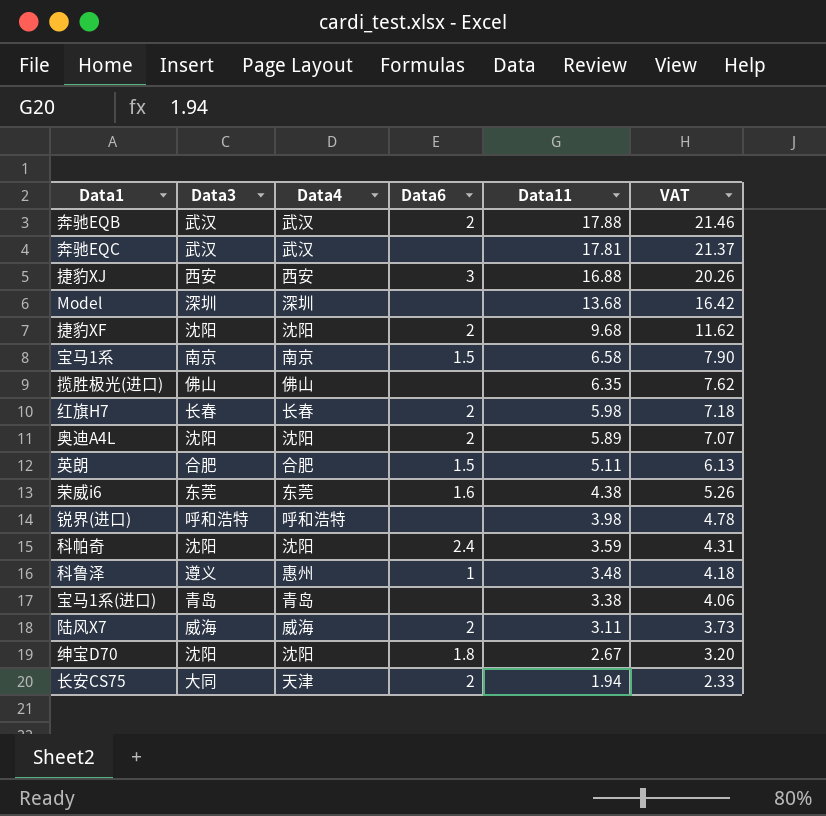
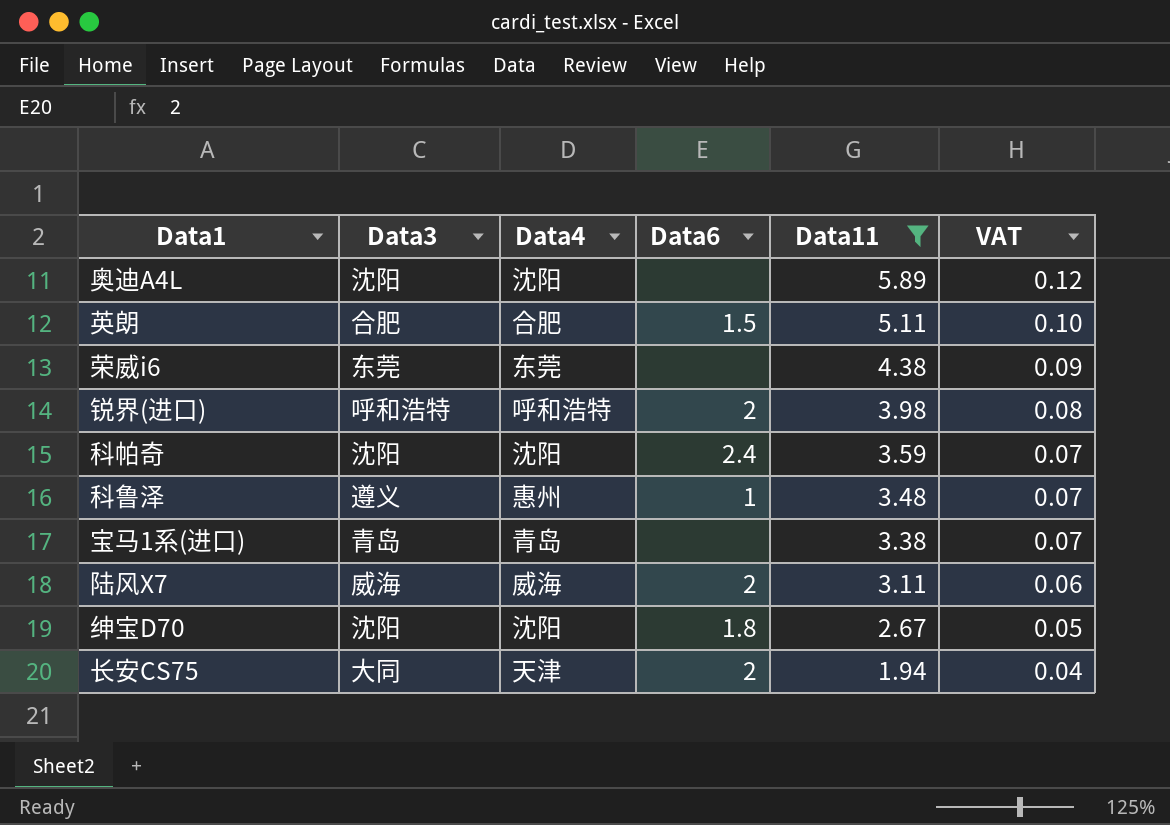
filter: none -> Data11 <= 5.89
column VAT | formula: [Data11] * 1.2 -> [Data11] * 0.02
奥迪A4L | Data6: 2 -> none
荣威i6 | Data6: 1.6 -> none
锐界(进口) | Data6: none -> 2

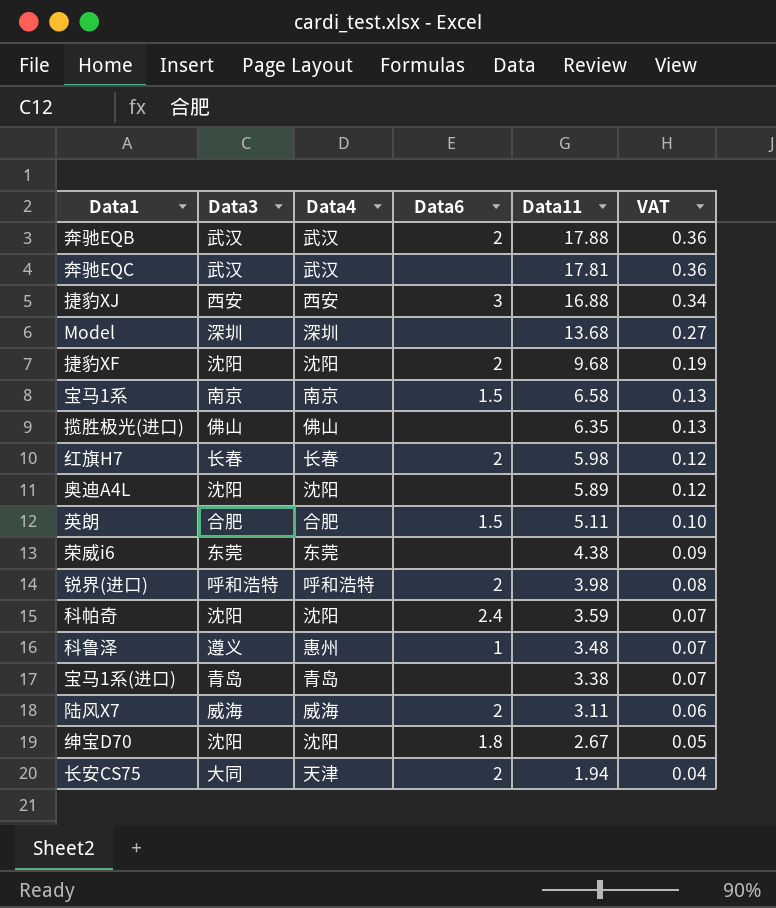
filter: Data11 <= 5.89 -> none

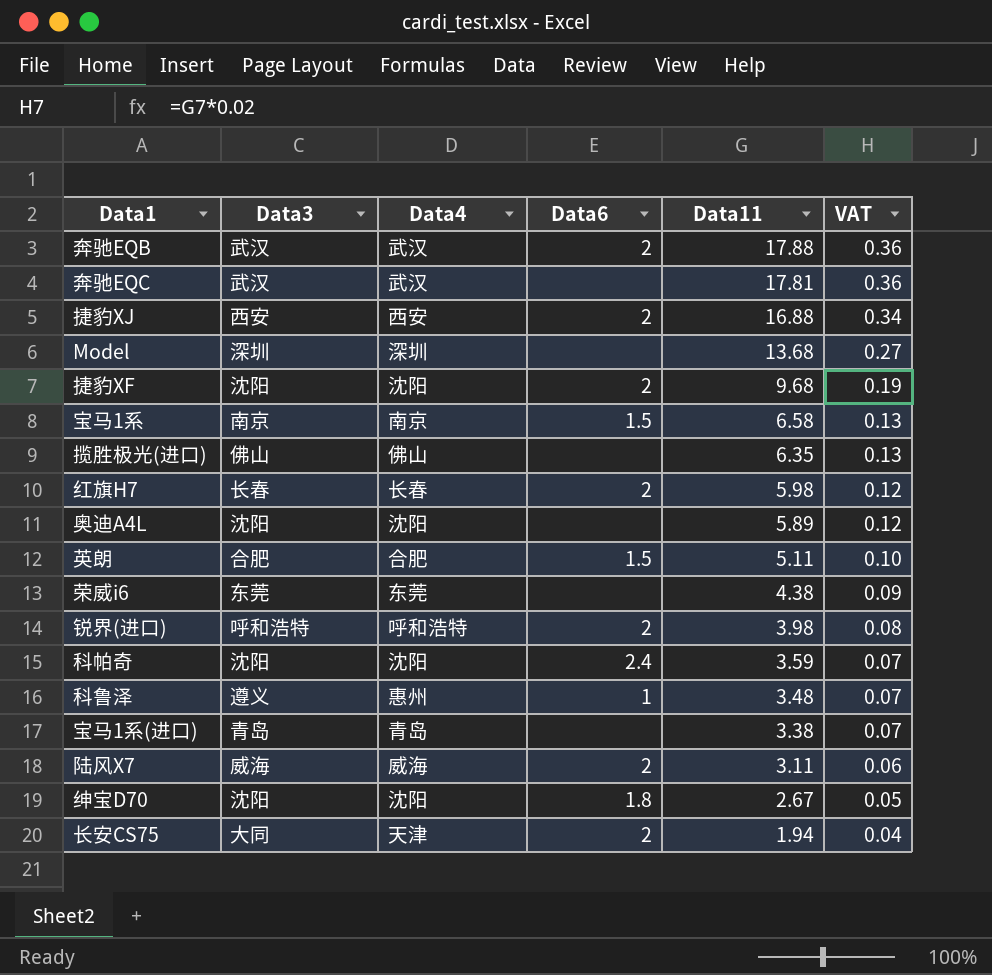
捷豹XJ | Data6: 3 -> 2

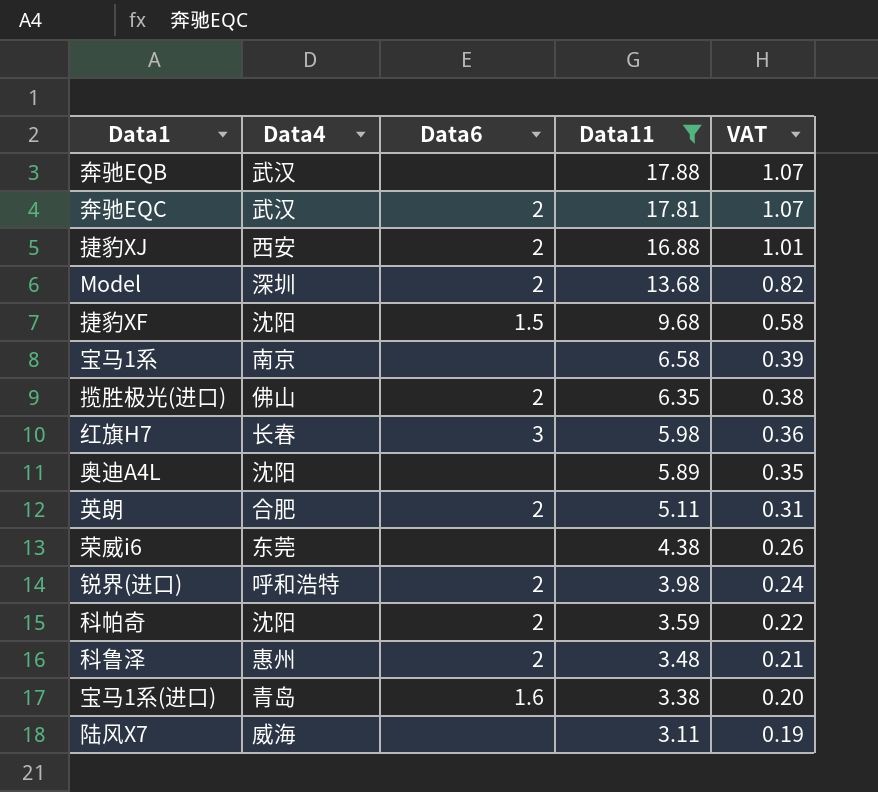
filter: none -> Data11 >= 3.11
column Data3 | position: 2 -> none
column VAT | formula: [Data11] * 0.02 -> [Data11] * 0.06
奔驰EQB | Data6: 2 -> none
奔驰EQC | Data6: none -> 2
Model | Data6: none -> 2
捷豹XF | Data6: 2 -> 1.5
宝马1系 | Data6: 1.5 -> none
揽胜极光(进口) | Data6: none -> 2
红旗H7 | Data6: 2 -> 3
英朗 | Data6: 1.5 -> 2
科帕奇 | Data6: 2.4 -> 2
科鲁泽 | Data6: 1 -> 2
宝马1系(进口) | Data6: none -> 1.6
陆风X7 | Data6: 2 -> none

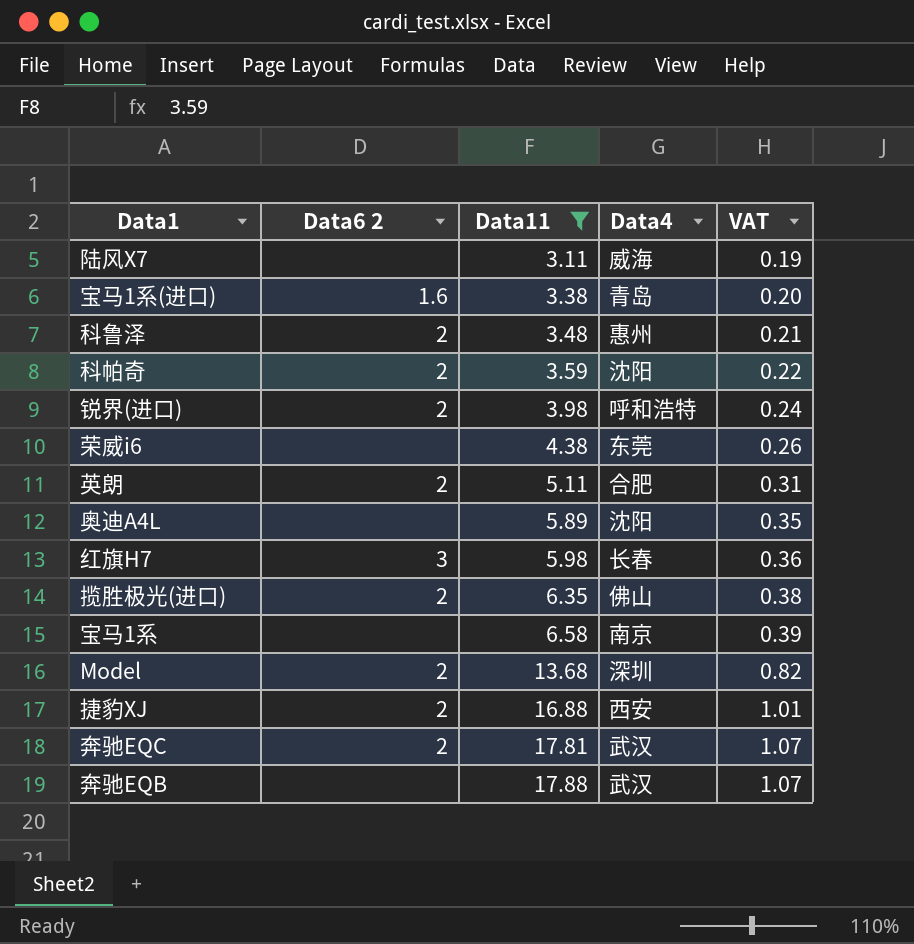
row order: Data11 descending -> Data11 ascending
column name: Data6 -> Data6 2
column Data4 | position: 2 -> 4
row 捷豹XF: 沈阳 | 1.5 | 9.68 | 0.58 -> none

